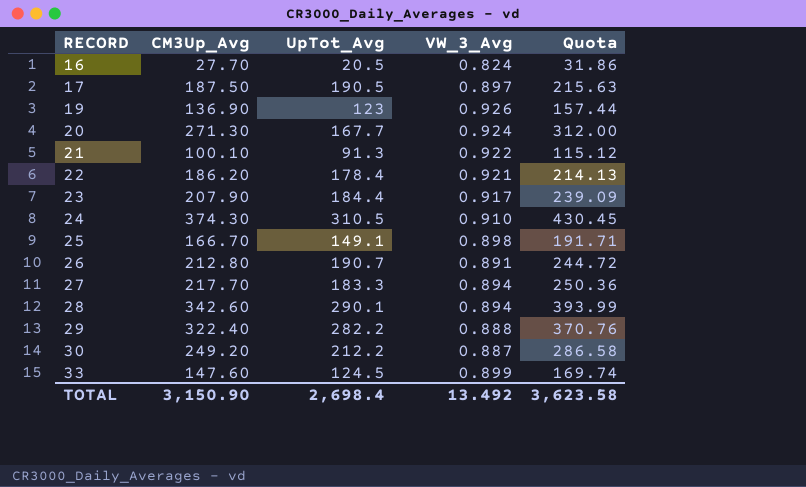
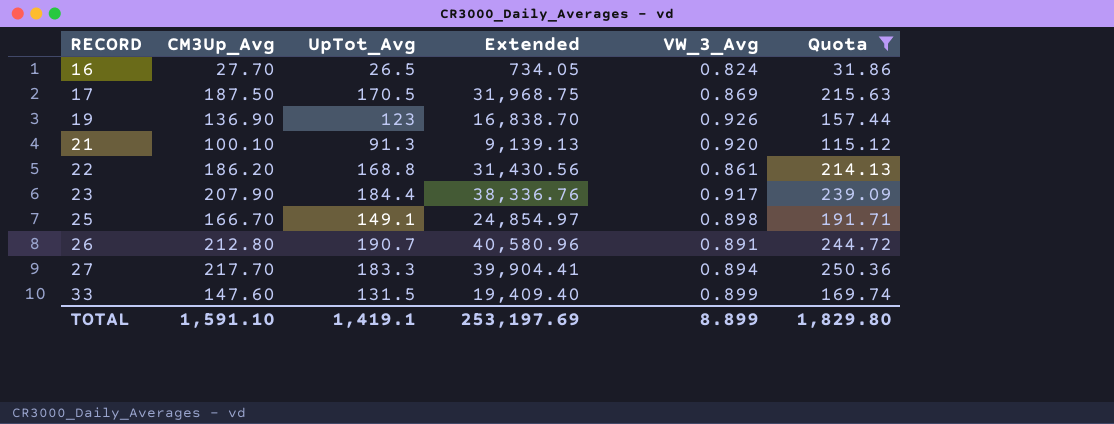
filter: none -> Quota <= 250.36
column Extended | formula: none -> [CM3Up_Avg] * [UpTot_Avg]
16 | UpTot_Avg: 20.5 -> 26.5
17 | UpTot_Avg: 190.5 -> 170.5
17 | VW_3_Avg: 0.897 -> 0.869
21 | VW_3_Avg: 0.922 -> 0.920
22 | UpTot_Avg: 178.4 -> 168.8
22 | VW_3_Avg: 0.921 -> 0.861
33 | UpTot_Avg: 124.5 -> 131.5
TOTAL | CM3Up_Avg: 3,150.90 -> 1,591.10
TOTAL | UpTot_Avg: 2,698.4 -> 1,419.1
TOTAL | VW_3_Avg: 13.492 -> 8.899
TOTAL | Quota: 3,623.58 -> 1,829.80

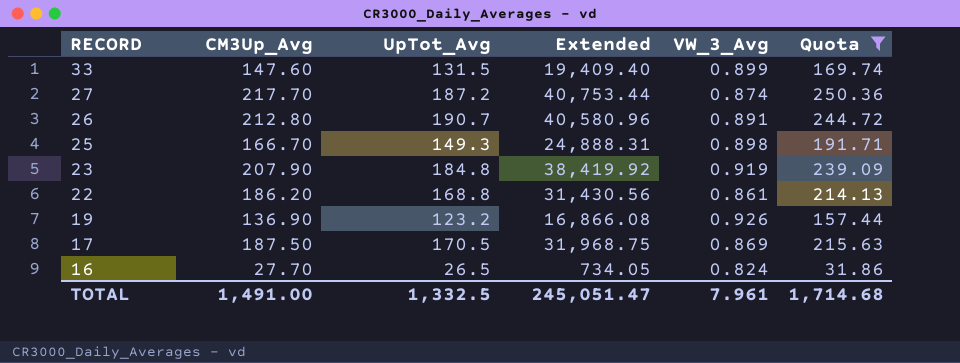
row order: RECORD ascending -> RECORD descending
row 21: 100.10 | 91.3 | 9,139.13 | 0.920 | 115.12 -> none
27 | UpTot_Avg: 183.3 -> 187.2
27 | Extended: 39,904.41 -> 40,753.44
27 | VW_3_Avg: 0.894 -> 0.874
25 | UpTot_Avg: 149.1 -> 149.3
25 | Extended: 24,854.97 -> 24,888.31
23 | UpTot_Avg: 184.4 -> 184.8
23 | Extended: 38,336.76 -> 38,419.92
23 | VW_3_Avg: 0.917 -> 0.919
19 | UpTot_Avg: 123 -> 123.2
19 | Extended: 16,838.70 -> 16,866.08
TOTAL | CM3Up_Avg: 1,591.10 -> 1,491.00
TOTAL | UpTot_Avg: 1,419.1 -> 1,332.5
TOTAL | Extended: 253,197.69 -> 245,051.47
TOTAL | VW_3_Avg: 8.899 -> 7.961
TOTAL | Quota: 1,829.80 -> 1,714.68

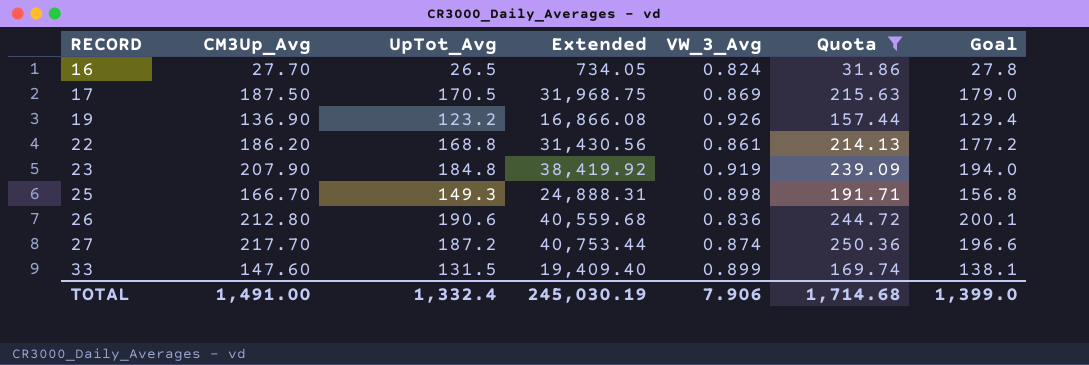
row order: RECORD descending -> RECORD ascending
column Goal | formula: none -> [UpTot_Avg] * 1.05
26 | UpTot_Avg: 190.7 -> 190.6
26 | Extended: 40,580.96 -> 40,559.68
26 | VW_3_Avg: 0.891 -> 0.836
TOTAL | UpTot_Avg: 1,332.5 -> 1,332.4
TOTAL | Extended: 245,051.47 -> 245,030.19
TOTAL | VW_3_Avg: 7.961 -> 7.906

